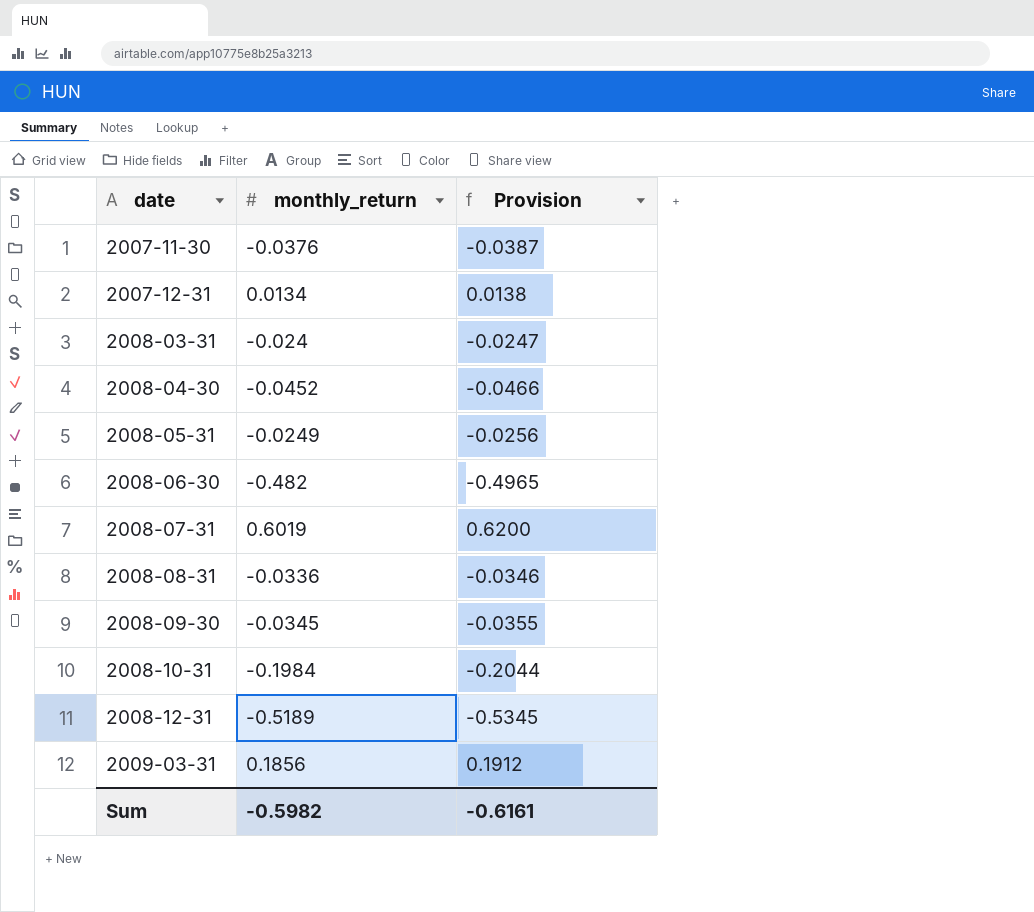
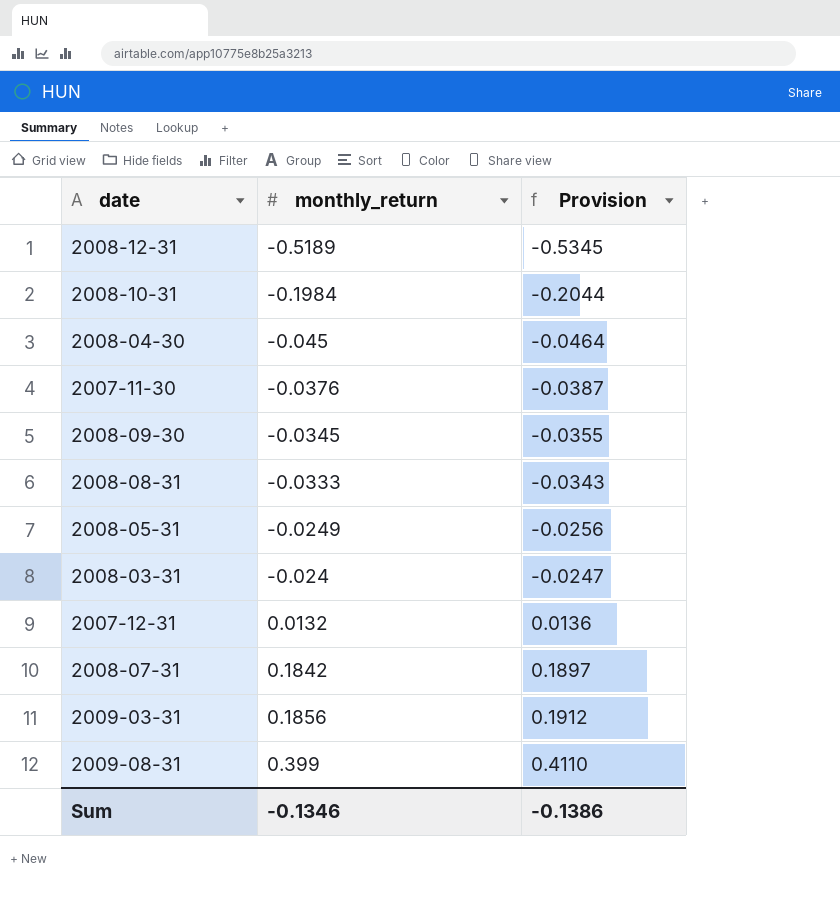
row order: date ascending -> monthly_return ascending
row 2008-06-30: -0.482 | -0.4965 -> none
2008-04-30 | monthly_return: -0.0452 -> -0.045
2008-04-30 | Provision: -0.0466 -> -0.0464
2008-08-31 | monthly_return: -0.0336 -> -0.0333
2008-08-31 | Provision: -0.0346 -> -0.0343
2007-12-31 | monthly_return: 0.0134 -> 0.0132
2007-12-31 | Provision: 0.0138 -> 0.0136
2008-07-31 | monthly_return: 0.6019 -> 0.1842
2008-07-31 | Provision: 0.6200 -> 0.1897
row 2009-08-31: none -> 0.399 | 0.4110
Sum | monthly_return: -0.5982 -> -0.1346
Sum | Provision: -0.6161 -> -0.1386

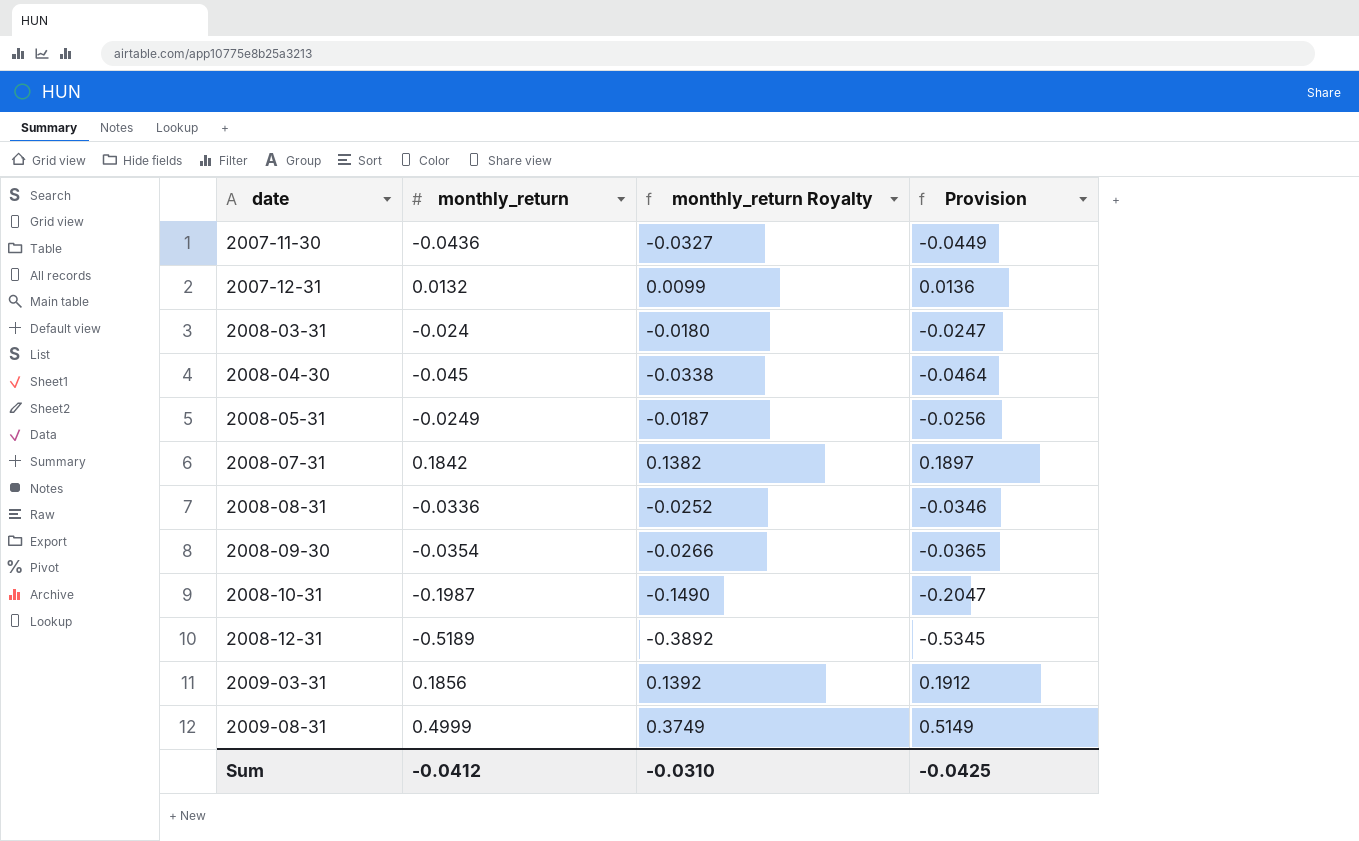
row order: monthly_return ascending -> date ascending
column monthly_return Royalty | formula: none -> [monthly_return] * 0.75
2007-11-30 | monthly_return: -0.0376 -> -0.0436
2007-11-30 | Provision: -0.0387 -> -0.0449
2008-08-31 | monthly_return: -0.0333 -> -0.0336
2008-08-31 | Provision: -0.0343 -> -0.0346
2008-09-30 | monthly_return: -0.0345 -> -0.0354
2008-09-30 | Provision: -0.0355 -> -0.0365
2008-10-31 | monthly_return: -0.1984 -> -0.1987
2008-10-31 | Provision: -0.2044 -> -0.2047
2009-08-31 | monthly_return: 0.399 -> 0.4999
2009-08-31 | Provision: 0.4110 -> 0.5149
Sum | monthly_return: -0.1346 -> -0.0412
Sum | Provision: -0.1386 -> -0.0425

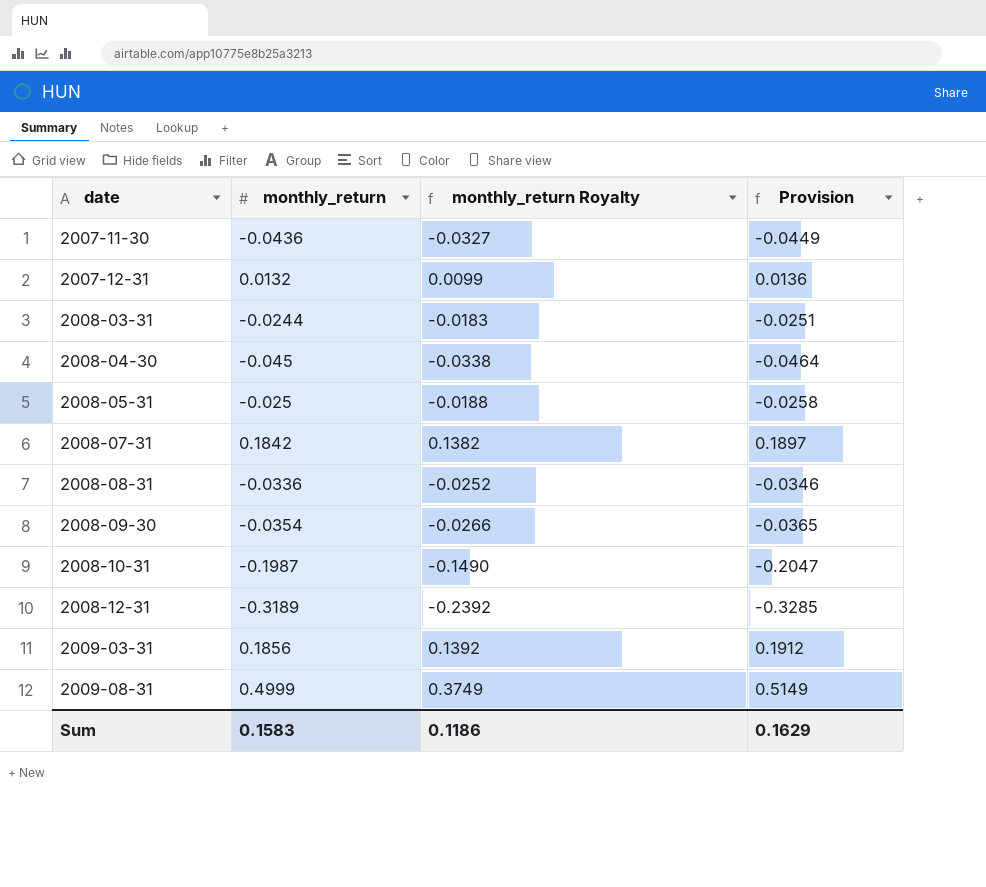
2008-03-31 | monthly_return: -0.024 -> -0.0244
2008-03-31 | monthly_return Royalty: -0.0180 -> -0.0183
2008-03-31 | Provision: -0.0247 -> -0.0251
2008-05-31 | monthly_return: -0.0249 -> -0.025
2008-05-31 | monthly_return Royalty: -0.0187 -> -0.0188
2008-05-31 | Provision: -0.0256 -> -0.0258
2008-12-31 | monthly_return: -0.5189 -> -0.3189
2008-12-31 | monthly_return Royalty: -0.3892 -> -0.2392
2008-12-31 | Provision: -0.5345 -> -0.3285
Sum | monthly_return: -0.0412 -> 0.1583
Sum | monthly_return Royalty: -0.0310 -> 0.1186
Sum | Provision: -0.0425 -> 0.1629

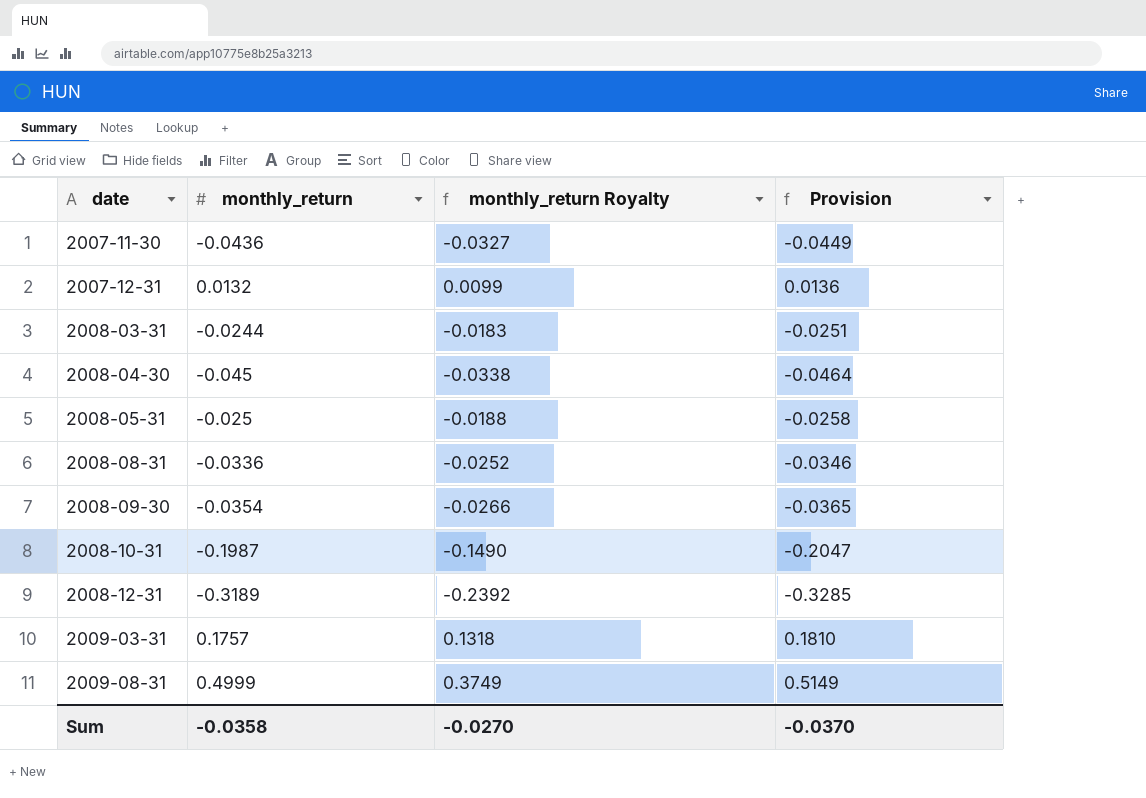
row 2008-07-31: 0.1842 | 0.1382 | 0.1897 -> none
2009-03-31 | monthly_return: 0.1856 -> 0.1757
2009-03-31 | monthly_return Royalty: 0.1392 -> 0.1318
2009-03-31 | Provision: 0.1912 -> 0.1810
Sum | monthly_return: 0.1583 -> -0.0358
Sum | monthly_return Royalty: 0.1186 -> -0.0270
Sum | Provision: 0.1629 -> -0.0370

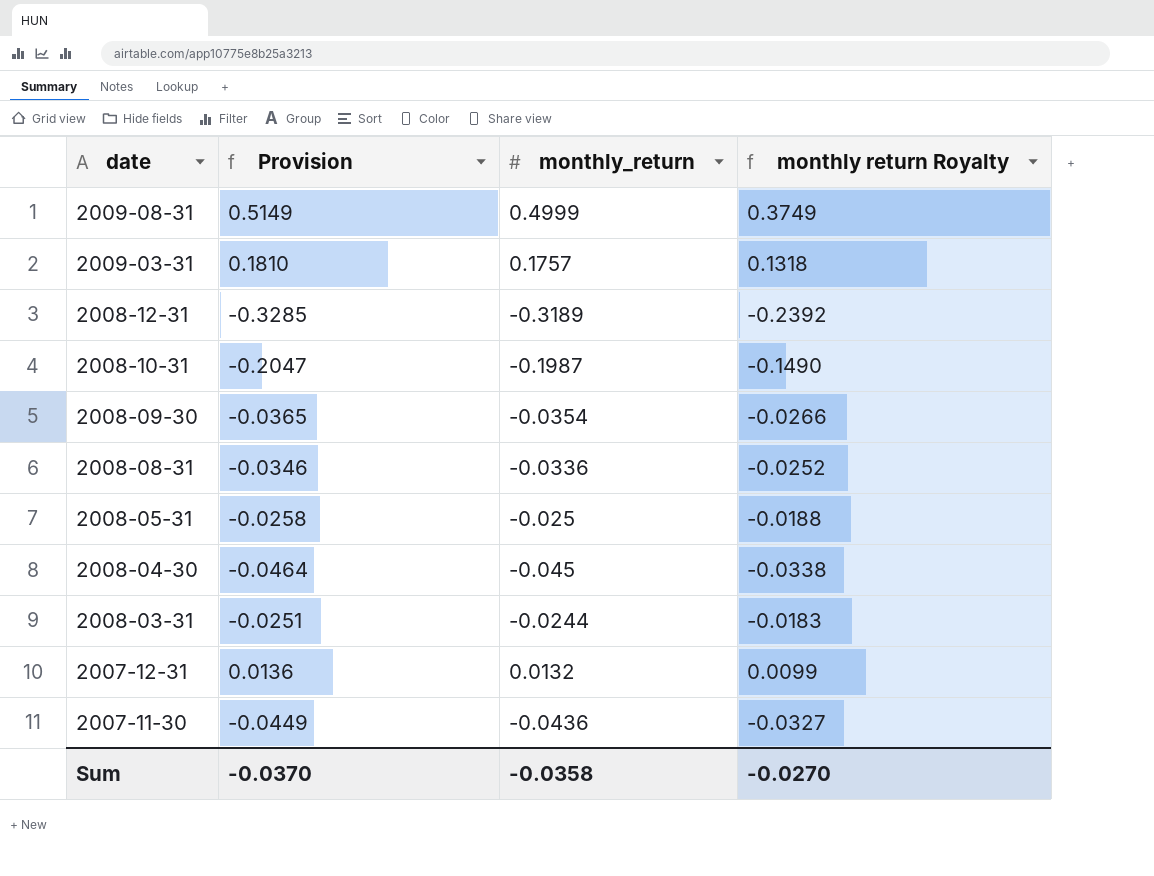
row order: date ascending -> date descending
column Provision | position: 4 -> 2
column name: monthly_return Royalty -> monthly return Royalty

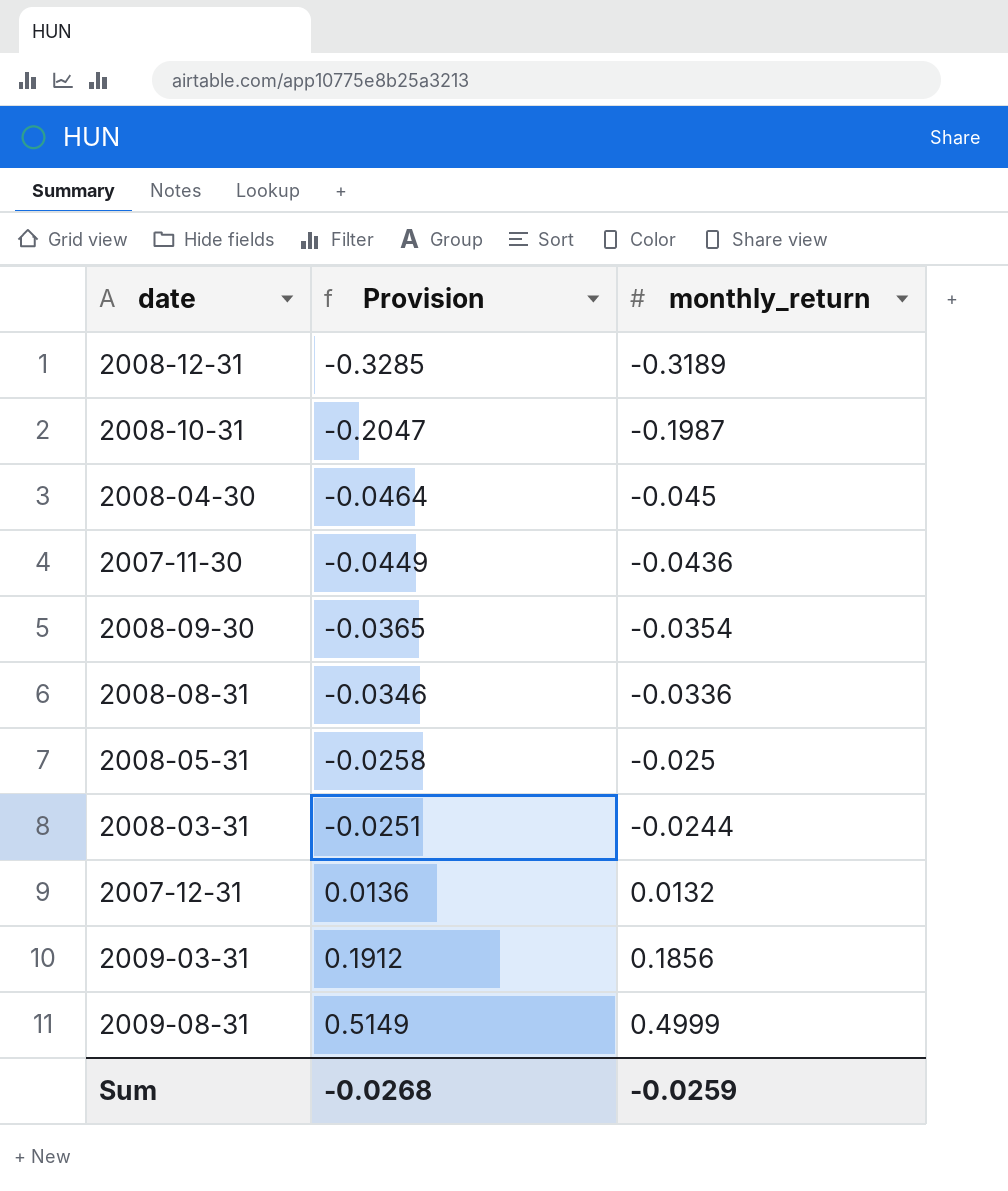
row order: date descending -> Provision ascending
column monthly return Royalty | formula: [monthly_return] * 0.75 -> none
2009-03-31 | Provision: 0.1810 -> 0.1912
2009-03-31 | monthly_return: 0.1757 -> 0.1856
Sum | Provision: -0.0370 -> -0.0268
Sum | monthly_return: -0.0358 -> -0.0259

